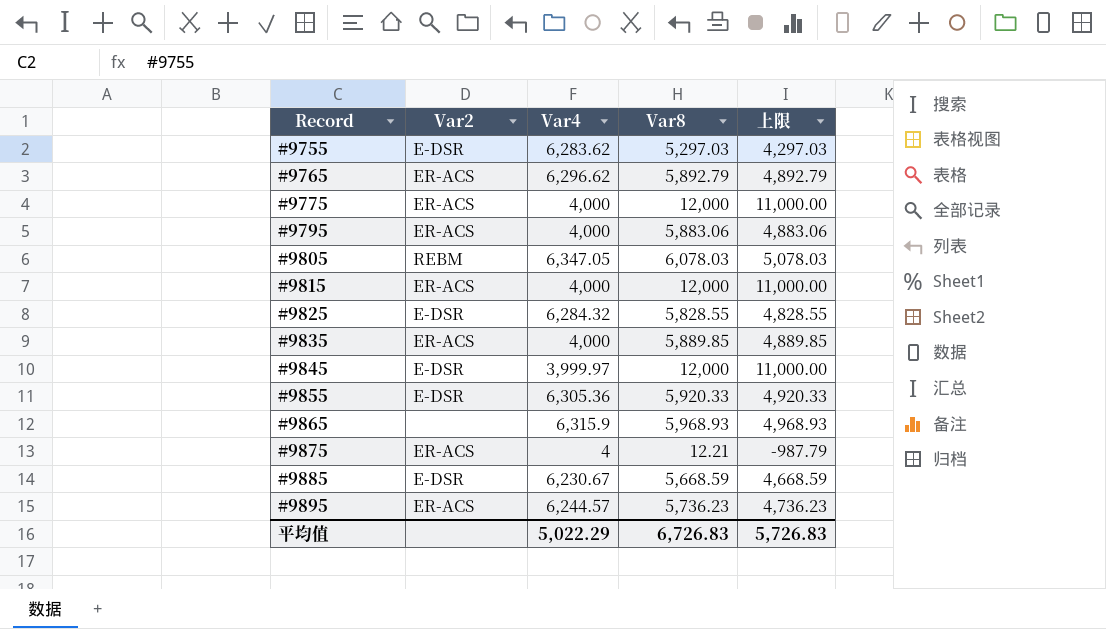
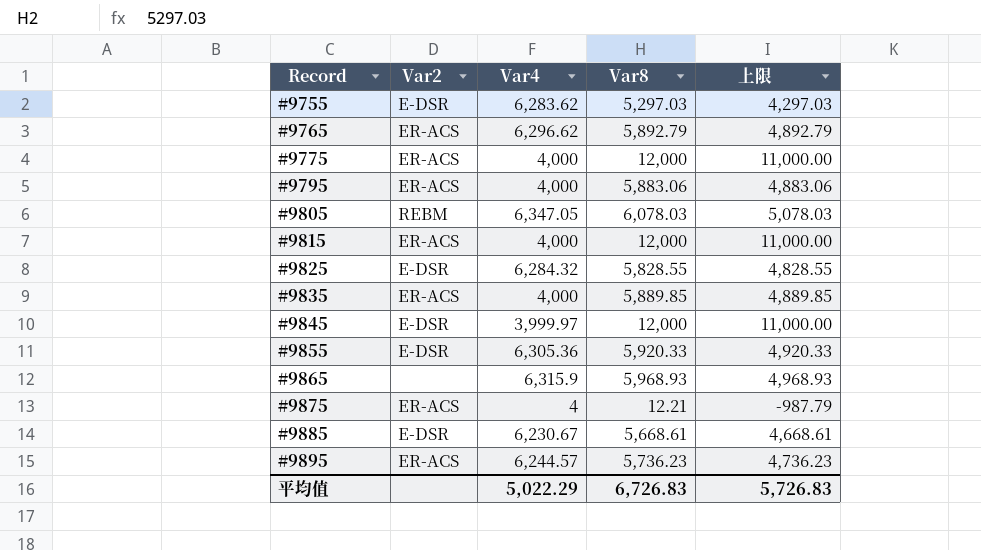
#9885 | Var8: 5,668.59 -> 5,668.61
#9885 | 上限: 4,668.59 -> 4,668.61

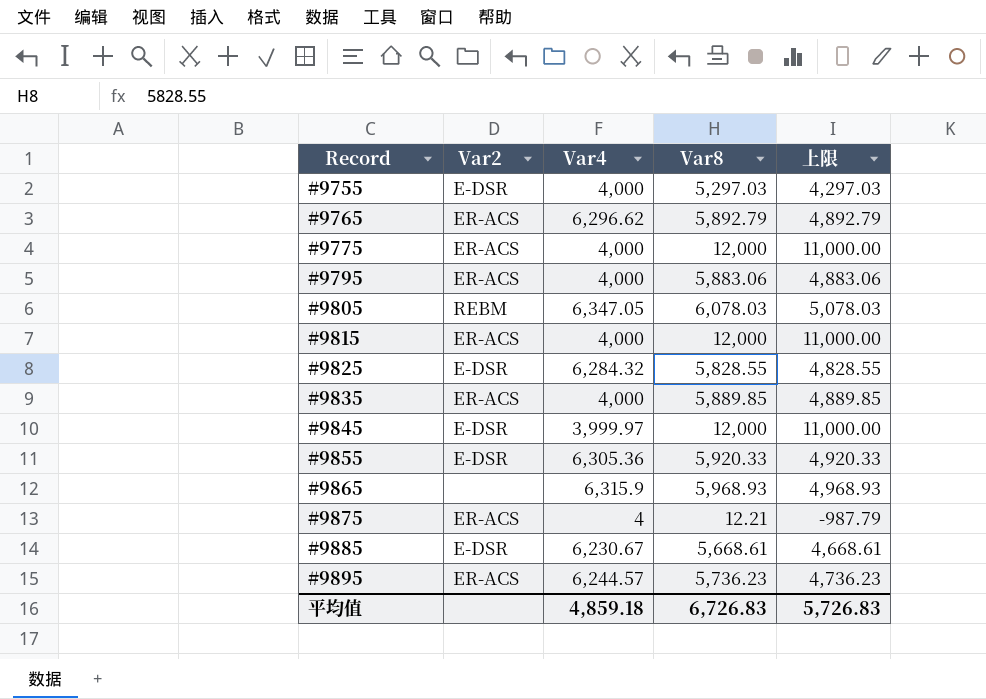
#9755 | Var4: 6,283.62 -> 4,000
平均值 | Var4: 5,022.29 -> 4,859.18

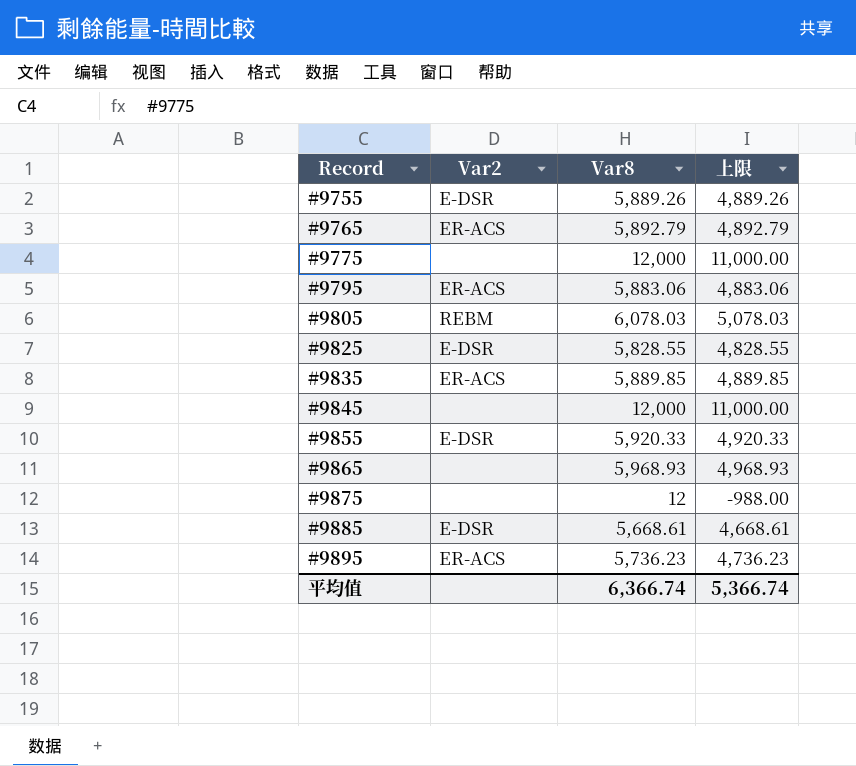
column Var4 | position: 3 -> none
row #9815: ER-ACS | 4,000 | 12,000 | 11,000.00 -> none
#9755 | Var8: 5,297.03 -> 5,889.26
#9755 | 上限: 4,297.03 -> 4,889.26
#9775 | Var2: ER-ACS -> none
#9845 | Var2: E-DSR -> none
#9875 | Var2: ER-ACS -> none
#9875 | Var8: 12.21 -> 12
#9875 | 上限: -987.79 -> -988.00
平均值 | Var8: 6,726.83 -> 6,366.74
平均值 | 上限: 5,726.83 -> 5,366.74

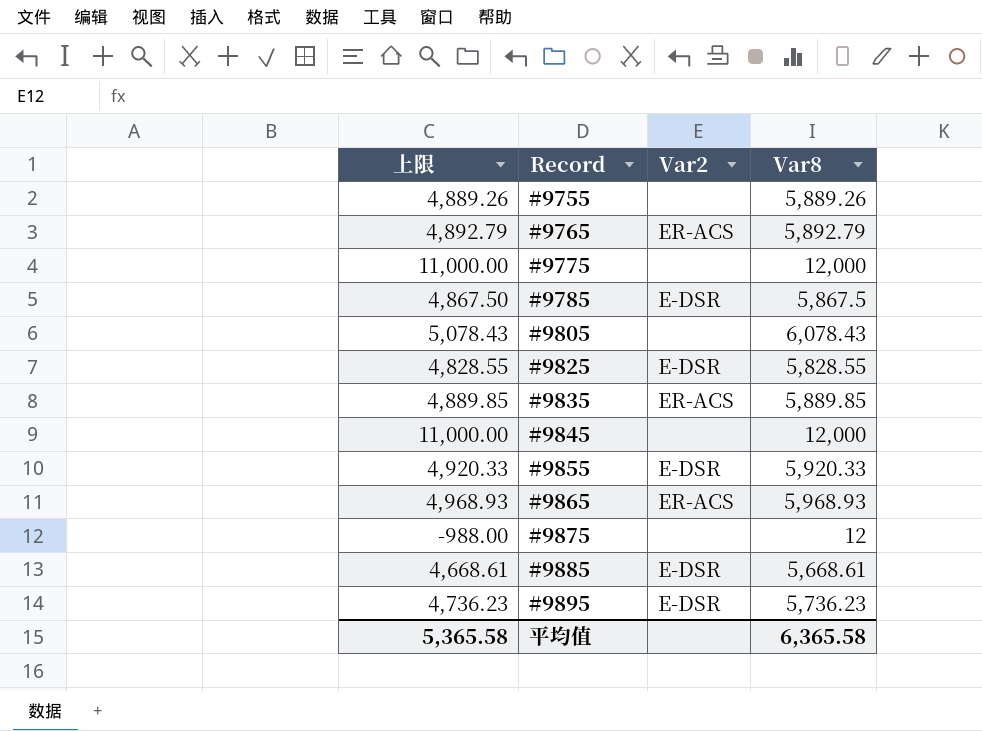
column 上限 | position: 4 -> 1
row #9795: ER-ACS | 5,883.06 | 4,883.06 -> none
#9755 | Var2: E-DSR -> none
row #9785: none -> 4,867.50 | E-DSR | 5,867.5
#9805 | 上限: 5,078.03 -> 5,078.43
#9805 | Var2: REBM -> none
#9805 | Var8: 6,078.03 -> 6,078.43
#9865 | Var2: none -> ER-ACS
#9895 | Var2: ER-ACS -> E-DSR
平均值 | 上限: 5,366.74 -> 5,365.58
平均值 | Var8: 6,366.74 -> 6,365.58

